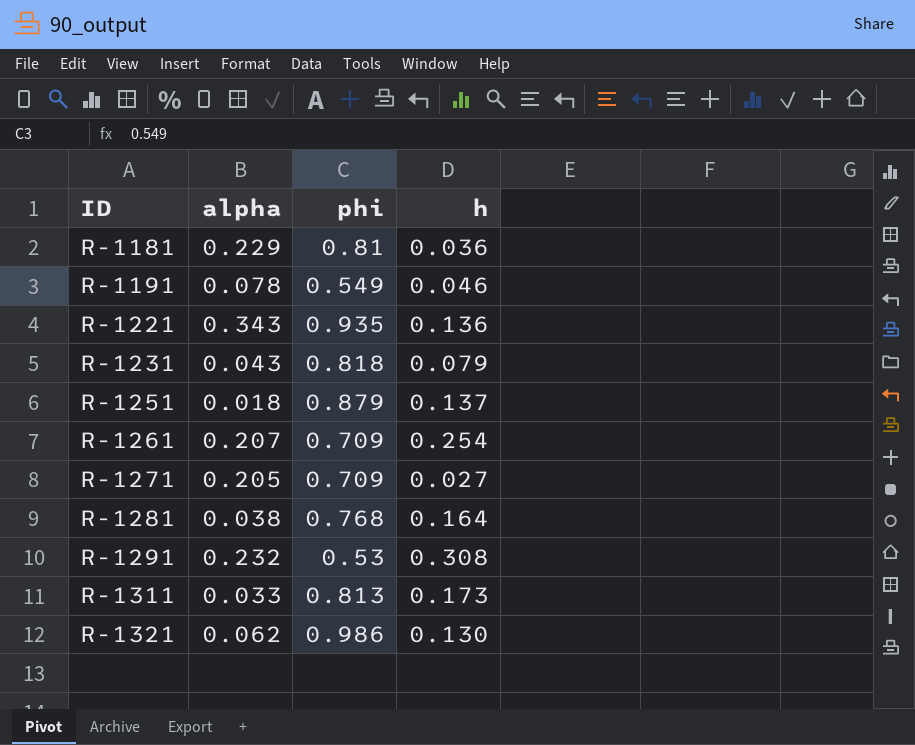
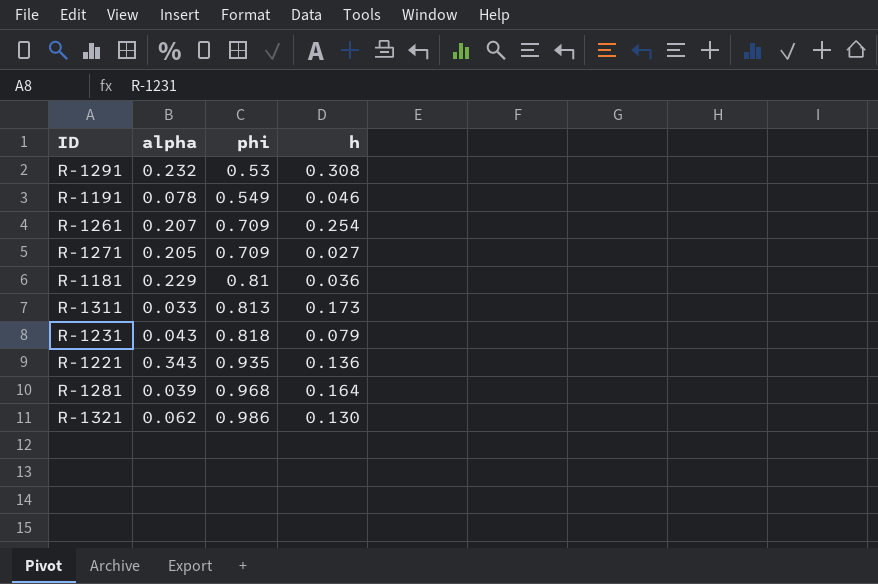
row order: ID ascending -> phi ascending
row R-1251: 0.018 | 0.879 | 0.137 -> none
R-1281 | alpha: 0.038 -> 0.039
R-1281 | phi: 0.768 -> 0.968

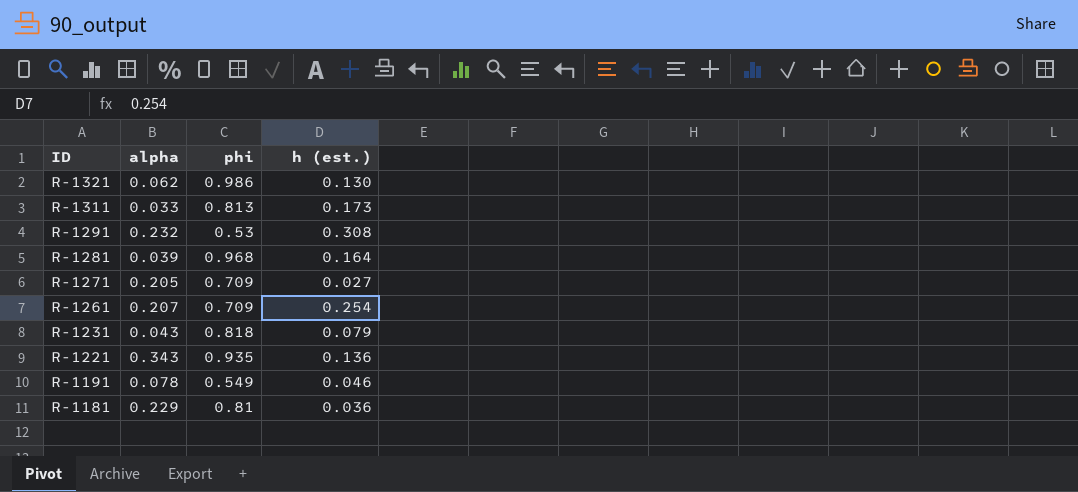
row order: phi ascending -> ID descending
column name: h -> h (est.)

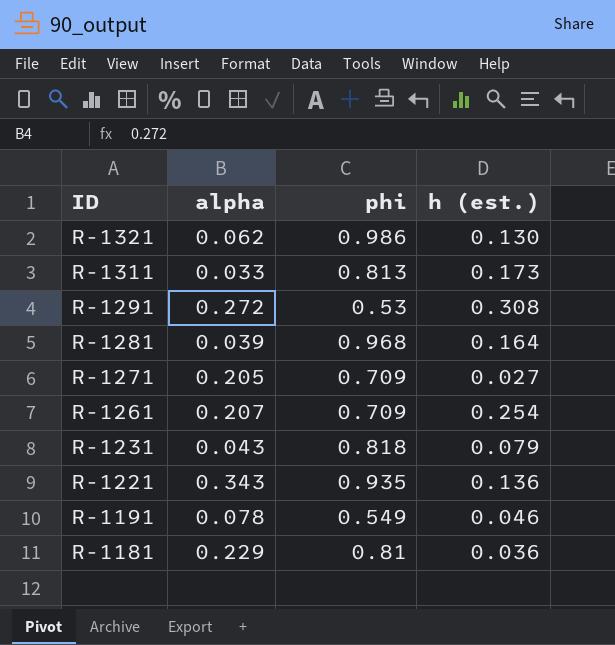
R-1291 | alpha: 0.232 -> 0.272

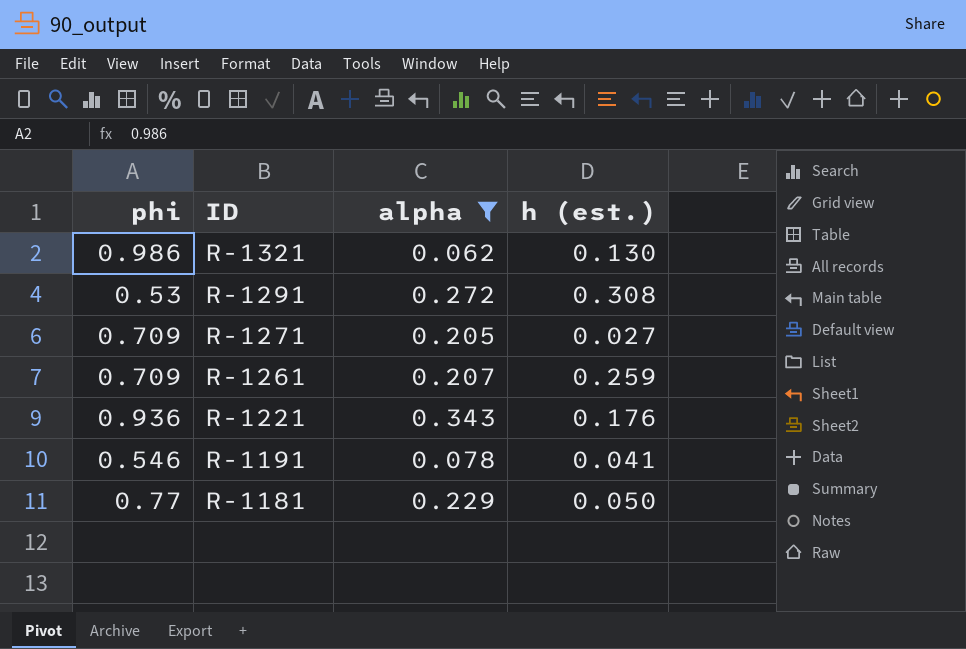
filter: none -> alpha >= 0.062
column phi | position: 3 -> 1
R-1261 | h (est.): 0.254 -> 0.259
R-1221 | phi: 0.935 -> 0.936
R-1221 | h (est.): 0.136 -> 0.176
R-1191 | phi: 0.549 -> 0.546
R-1191 | h (est.): 0.046 -> 0.041
R-1181 | phi: 0.81 -> 0.77
R-1181 | h (est.): 0.036 -> 0.050

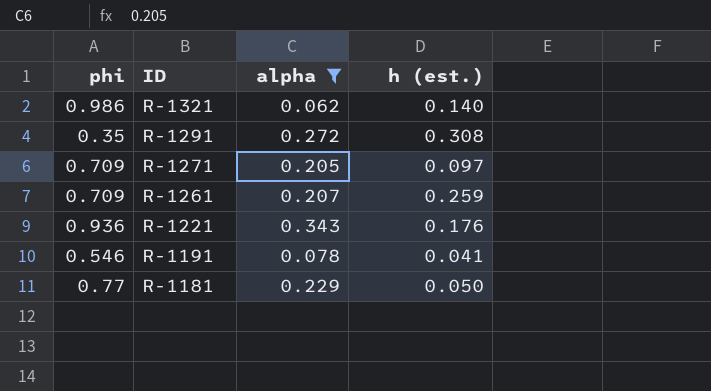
R-1321 | h (est.): 0.130 -> 0.140
R-1291 | phi: 0.53 -> 0.35
R-1271 | h (est.): 0.027 -> 0.097

